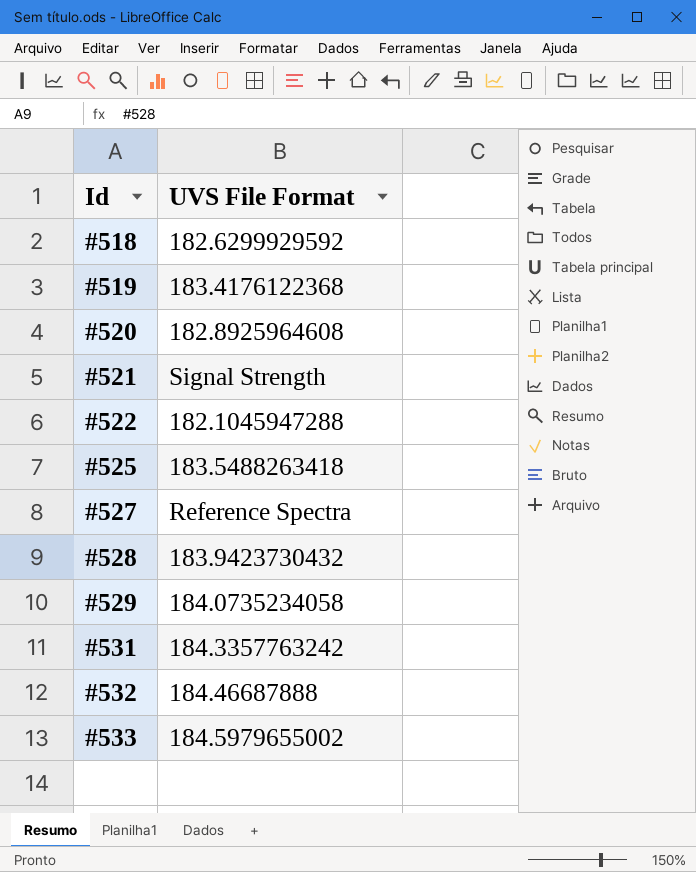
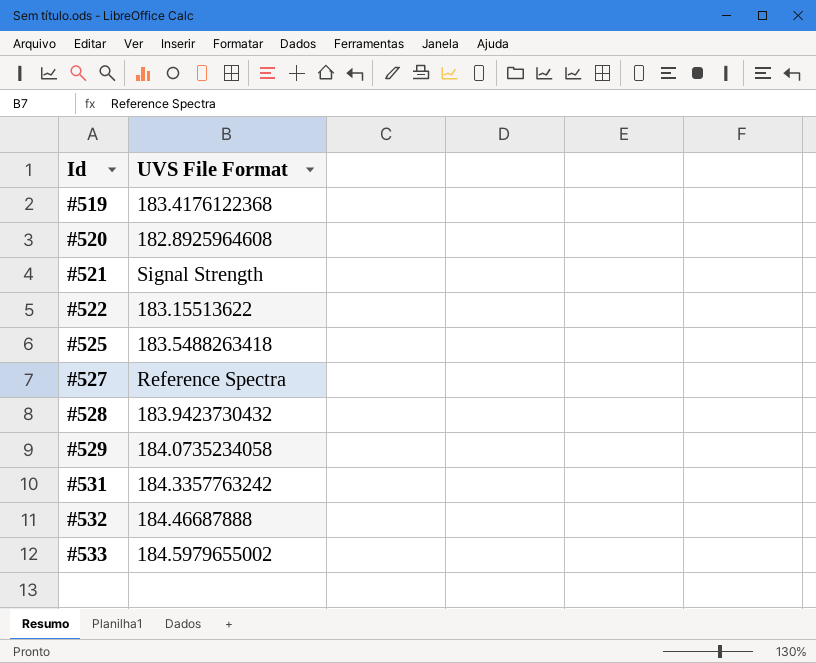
row #518: 182.6299929592 -> none
#522 | UVS File Format: 182.1045947288 -> 183.15513622

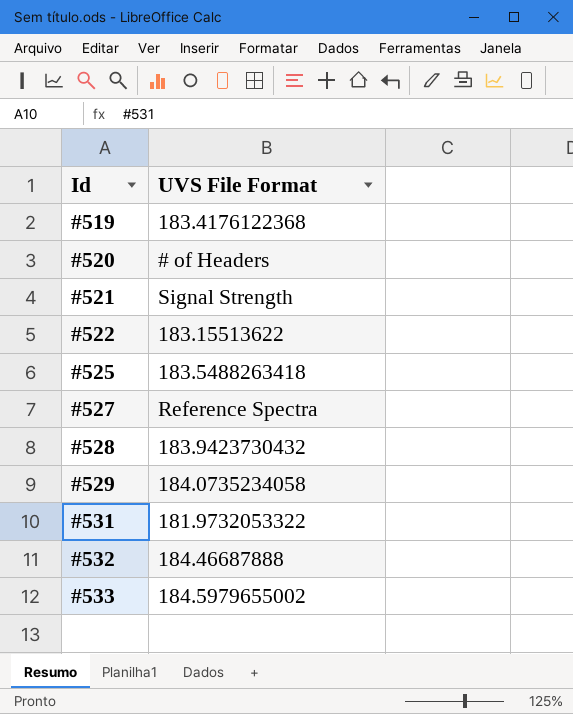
#520 | UVS File Format: 182.8925964608 -> # of Headers
#531 | UVS File Format: 184.3357763242 -> 181.9732053322

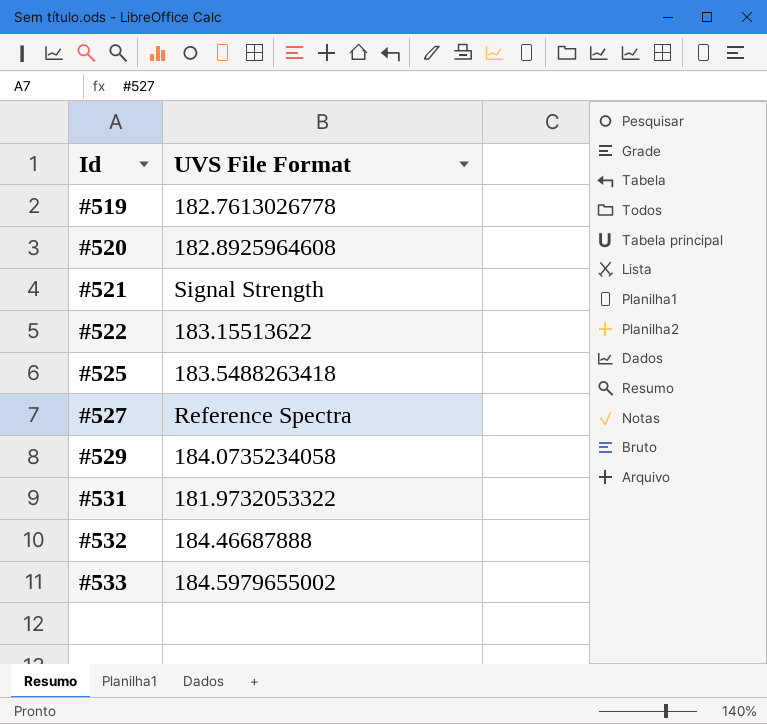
row #528: 183.9423730432 -> none
#519 | UVS File Format: 183.4176122368 -> 182.7613026778
#520 | UVS File Format: # of Headers -> 182.8925964608

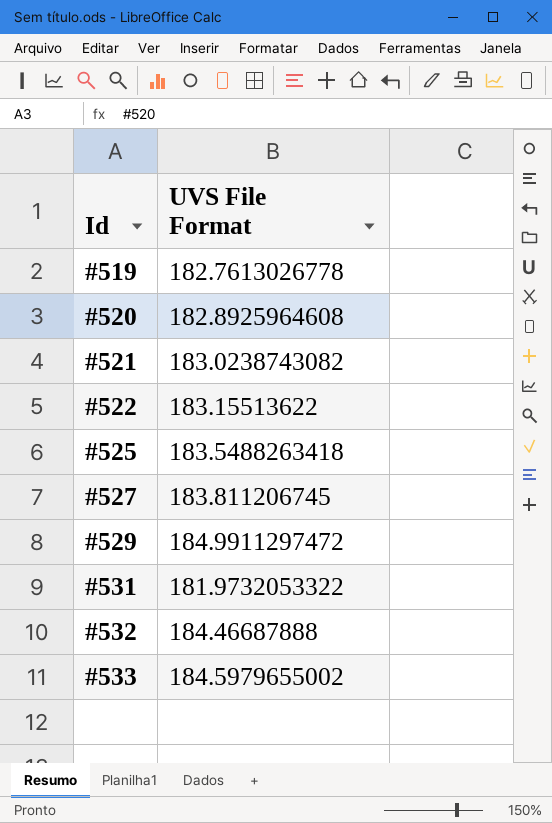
#521 | UVS File Format: Signal Strength -> 183.0238743082
#527 | UVS File Format: Reference Spectra -> 183.811206745
#529 | UVS File Format: 184.0735234058 -> 184.9911297472

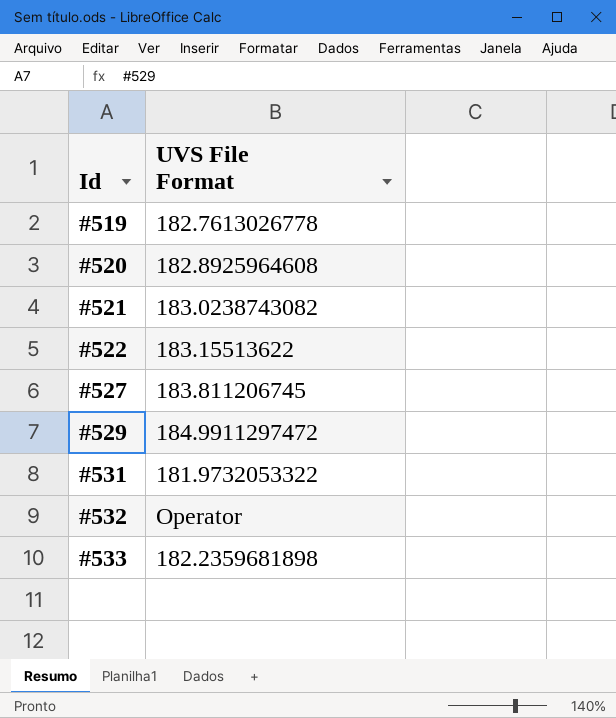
row #525: 183.5488263418 -> none
#532 | UVS File Format: 184.46687888 -> Operator
#533 | UVS File Format: 184.5979655002 -> 182.2359681898

